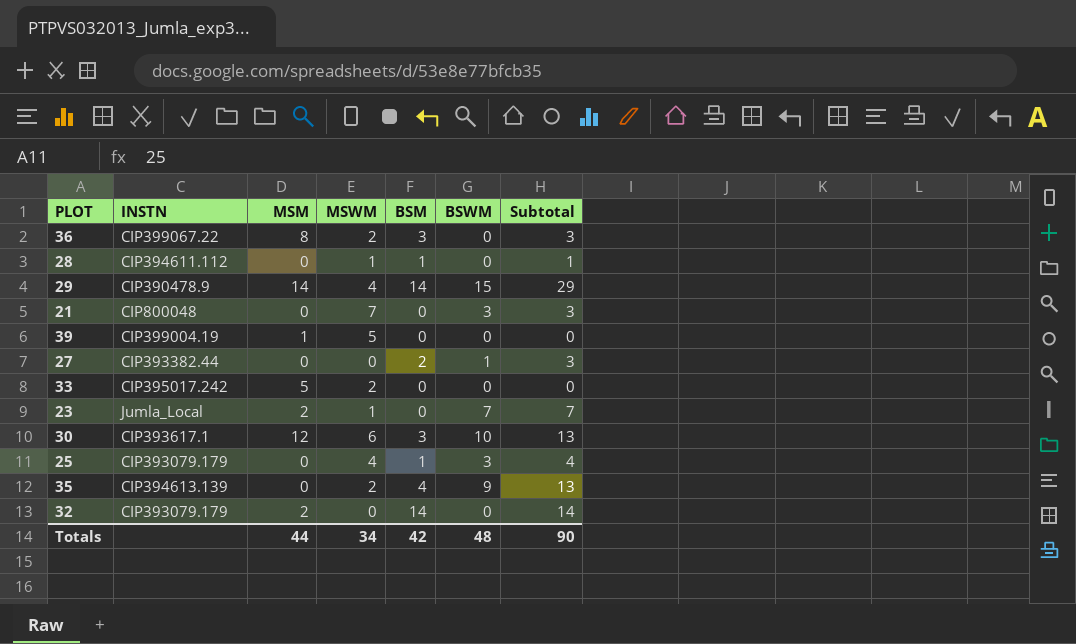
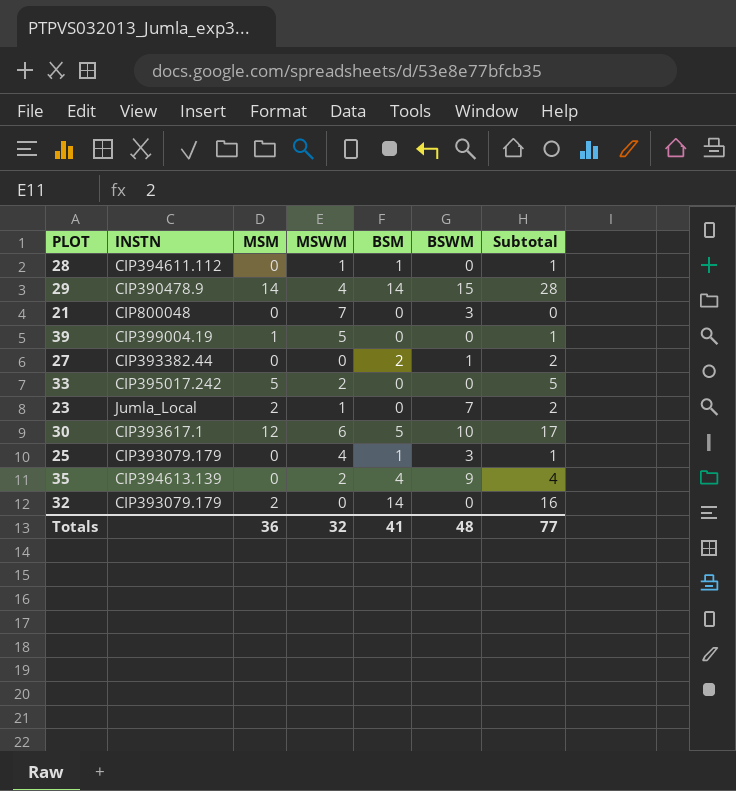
column Subtotal | formula: [BSM] + [BSWM] -> [MSM] + [BSM]
row 36: CIP399067.22 | 8 | 2 | 3 | 0 | 3 -> none
30 | BSM: 3 -> 5
Totals | MSM: 44 -> 36
Totals | MSWM: 34 -> 32
Totals | BSM: 42 -> 41
Totals | Subtotal: 90 -> 77

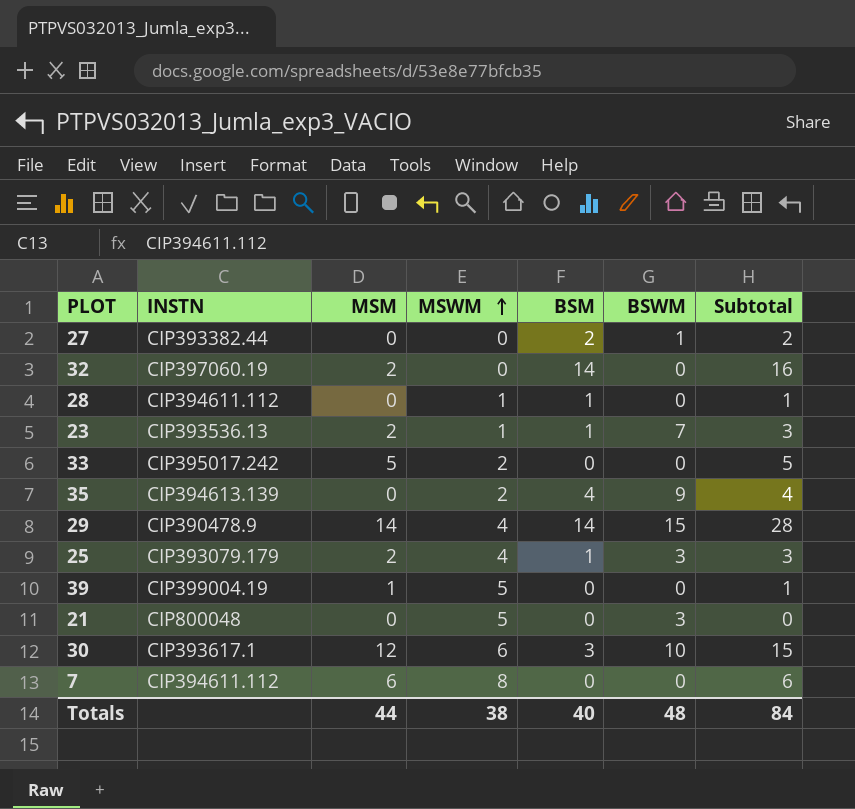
row order: none -> MSWM ascending
32 | INSTN: CIP393079.179 -> CIP397060.19
23 | INSTN: Jumla_Local -> CIP393536.13
23 | BSM: 0 -> 1
23 | Subtotal: 2 -> 3
25 | MSM: 0 -> 2
25 | Subtotal: 1 -> 3
21 | MSWM: 7 -> 5
30 | BSM: 5 -> 3
30 | Subtotal: 17 -> 15
row 7: none -> CIP394611.112 | 6 | 8 | 0 | 0 | 6
Totals | MSM: 36 -> 44
Totals | MSWM: 32 -> 38
Totals | BSM: 41 -> 40
Totals | Subtotal: 77 -> 84

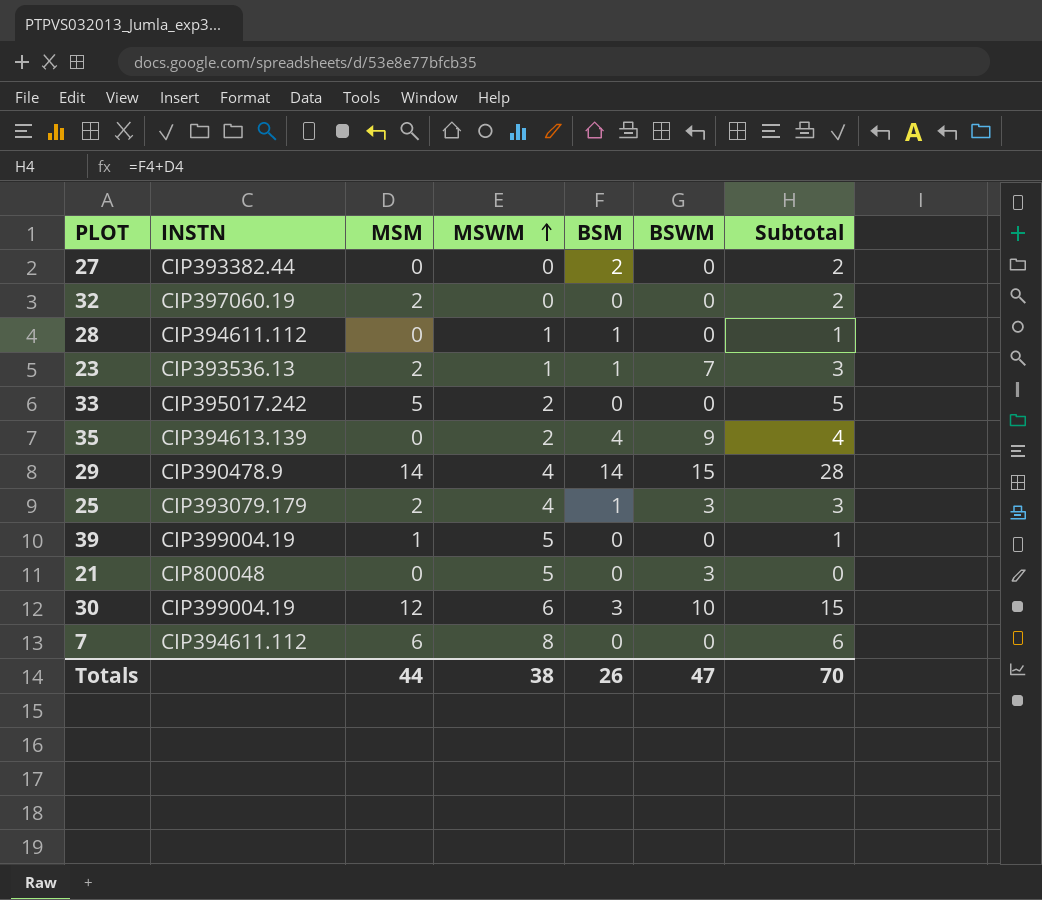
27 | BSWM: 1 -> 0
32 | BSM: 14 -> 0
32 | Subtotal: 16 -> 2
30 | INSTN: CIP393617.1 -> CIP399004.19
Totals | BSM: 40 -> 26
Totals | BSWM: 48 -> 47
Totals | Subtotal: 84 -> 70

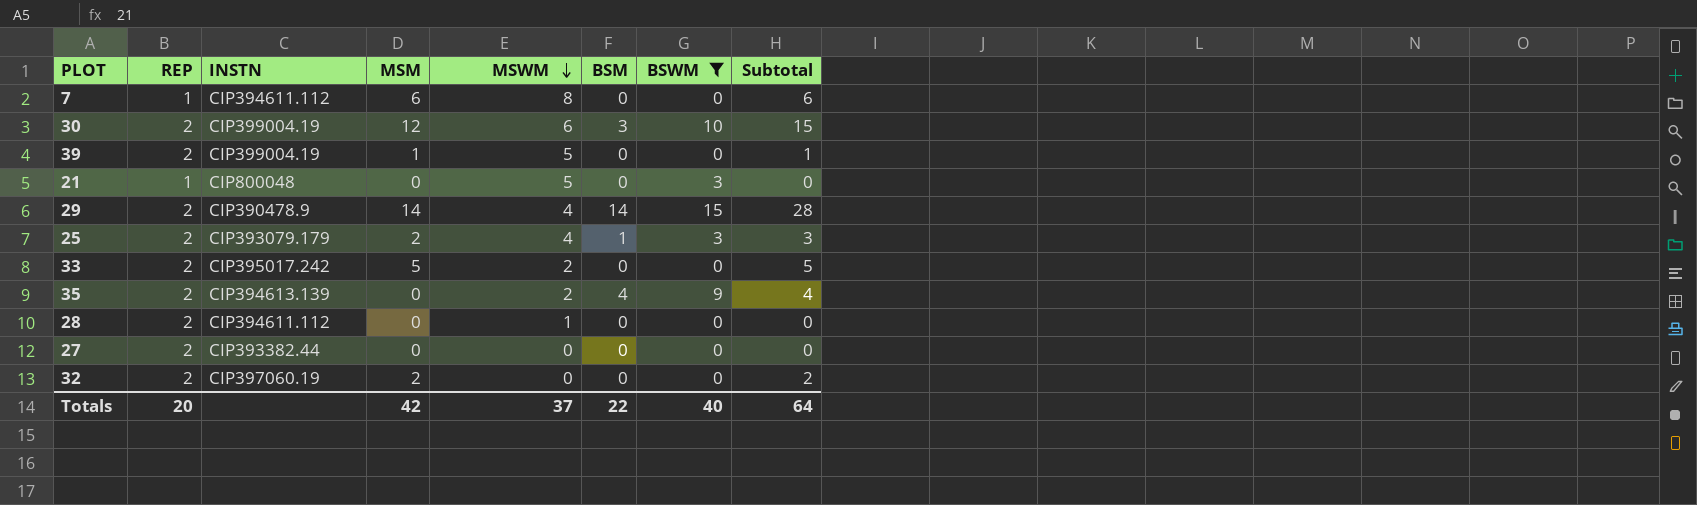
filter: none -> BSWM != 7
row order: MSWM ascending -> MSWM descending
column REP | position: none -> 2
28 | BSM: 1 -> 0
28 | Subtotal: 1 -> 0
27 | BSM: 2 -> 0
27 | Subtotal: 2 -> 0
Totals | MSM: 44 -> 42
Totals | MSWM: 38 -> 37
Totals | BSM: 26 -> 22
Totals | BSWM: 47 -> 40
Totals | Subtotal: 70 -> 64

